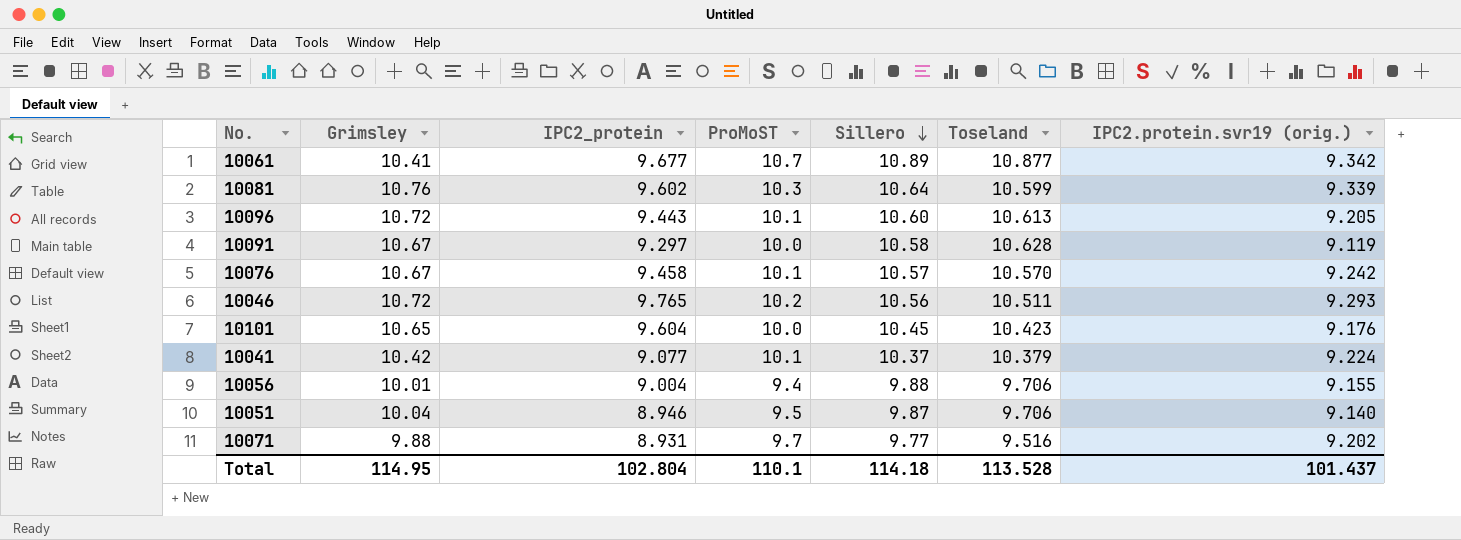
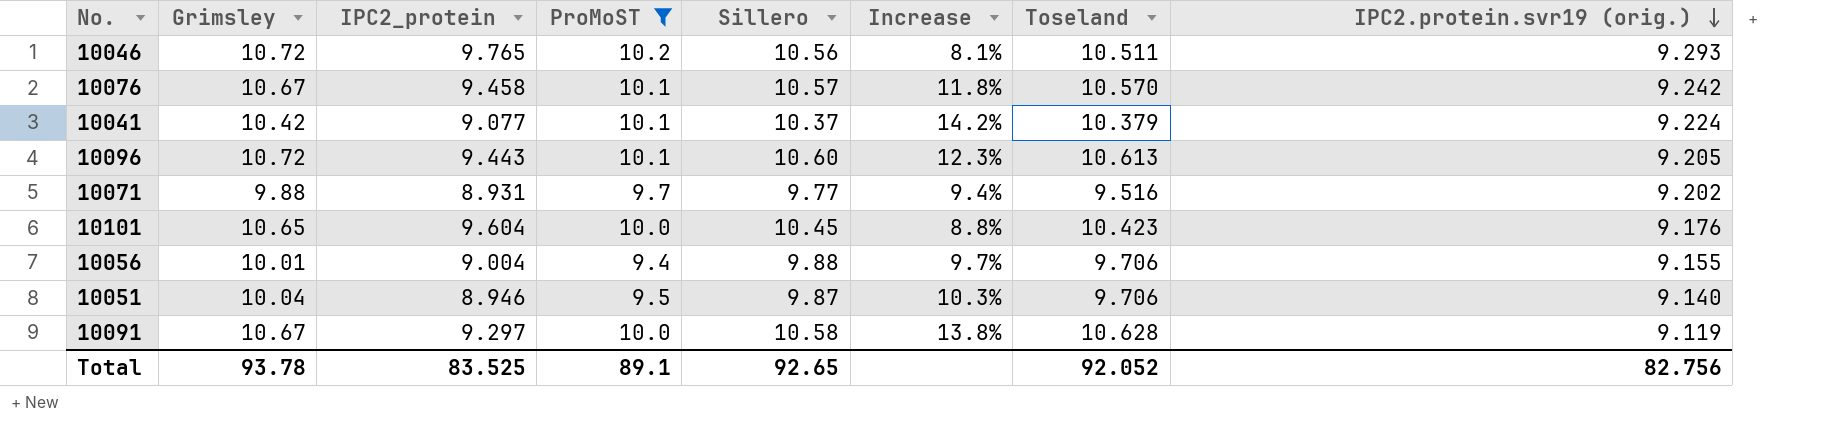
filter: none -> ProMoST <= 10.2
row order: Sillero descending -> IPC2.protein.svr19 (orig.) descending
column Increase | formula: none -> ([Sillero] - [IPC2_protein]) / [IPC2_protein]
Total | Grimsley: 114.95 -> 93.78
Total | IPC2_protein: 102.804 -> 83.525
Total | ProMoST: 110.1 -> 89.1
Total | Sillero: 114.18 -> 92.65
Total | Toseland: 113.528 -> 92.052
Total | IPC2.protein.svr19 (orig.): 101.437 -> 82.756

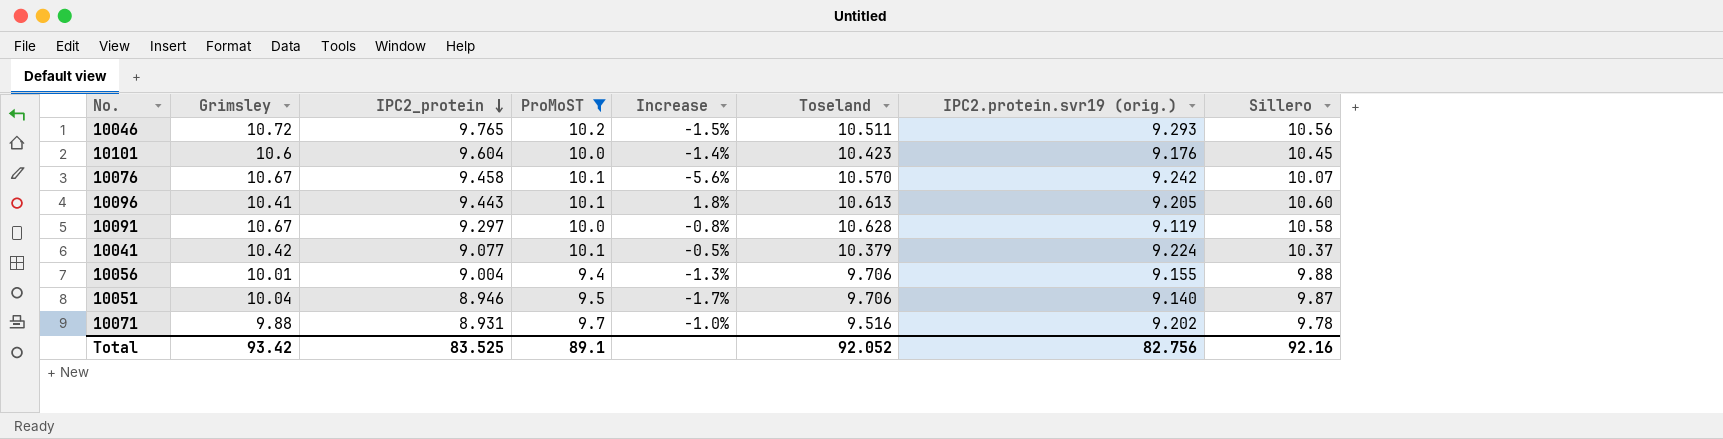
row order: IPC2.protein.svr19 (orig.) descending -> IPC2_protein descending
column Increase | formula: ([Sillero] - [IPC2_protein]) / [IPC2_protein] -> ([Sillero] - [Grimsley]) / [Grimsley]
column Sillero | position: 5 -> 8
10101 | Grimsley: 10.65 -> 10.6
10076 | Sillero: 10.57 -> 10.07
10096 | Grimsley: 10.72 -> 10.41
10071 | Sillero: 9.77 -> 9.78
Total | Grimsley: 93.78 -> 93.42
Total | Sillero: 92.65 -> 92.16

